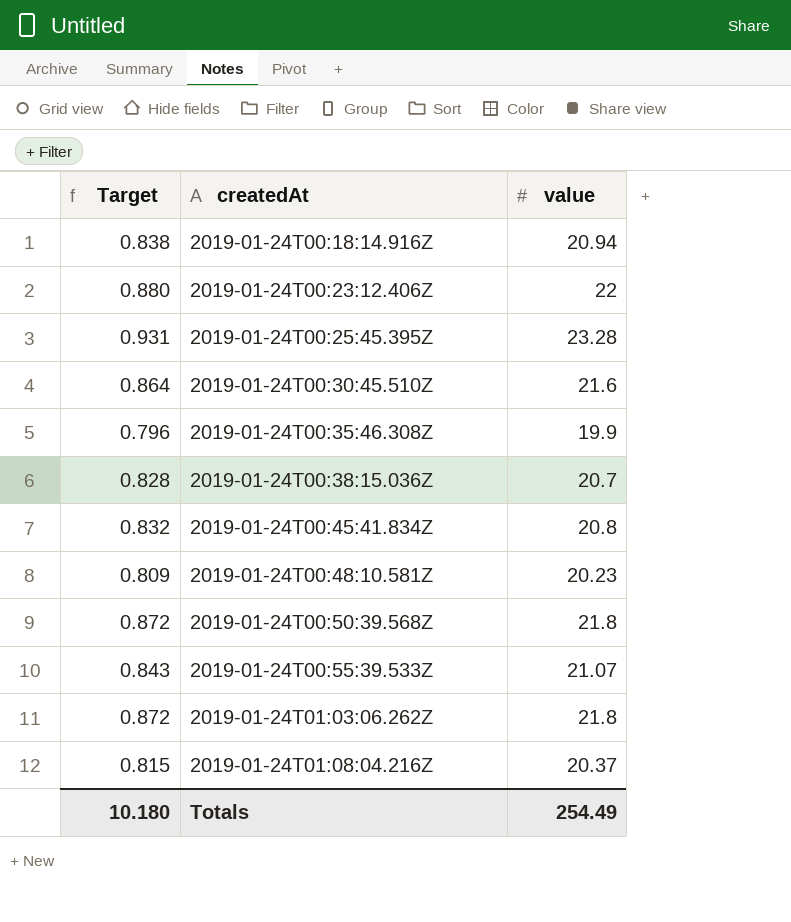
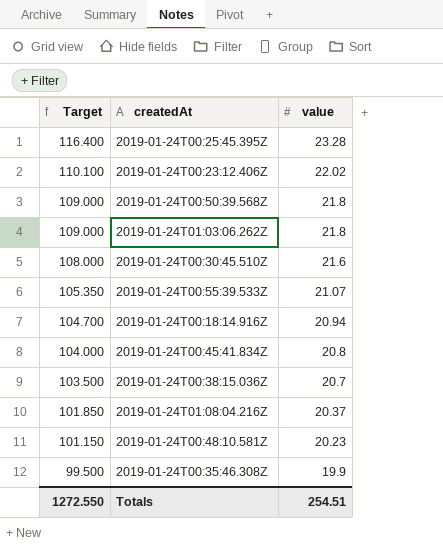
row order: createdAt ascending -> Target descending
column Target | formula: [value] * 0.04 -> [value] * 5
2019-01-24T00:23:12.406Z | value: 22 -> 22.02
Totals | Target: 10.180 -> 1272.550
Totals | value: 254.49 -> 254.51

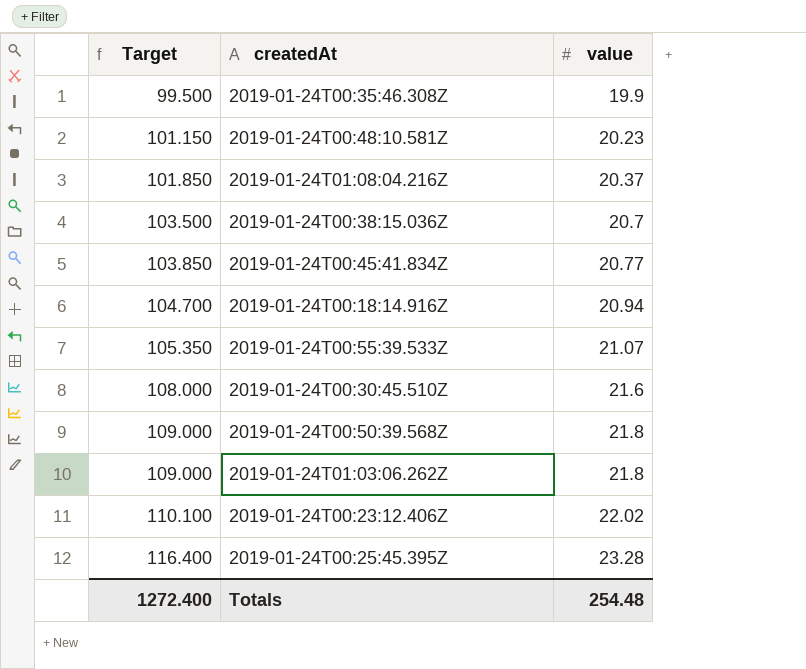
row order: Target descending -> Target ascending
2019-01-24T00:45:41.834Z | Target: 104.000 -> 103.850
2019-01-24T00:45:41.834Z | value: 20.8 -> 20.77
Totals | Target: 1272.550 -> 1272.400
Totals | value: 254.51 -> 254.48

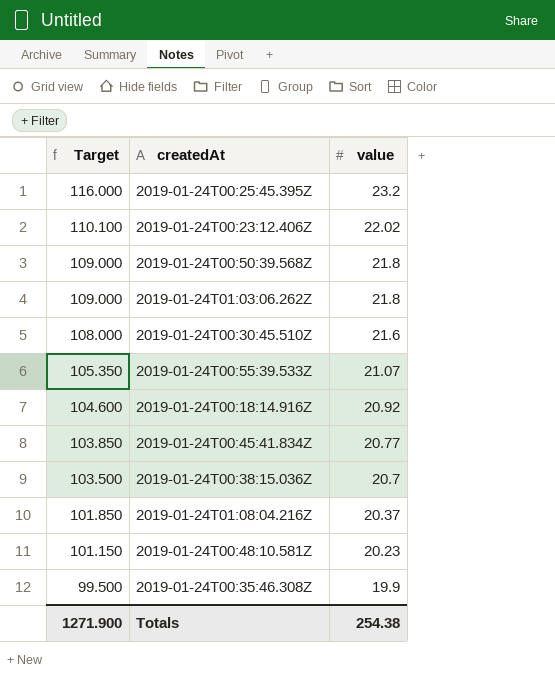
row order: Target ascending -> Target descending
2019-01-24T00:25:45.395Z | Target: 116.400 -> 116.000
2019-01-24T00:25:45.395Z | value: 23.28 -> 23.2
2019-01-24T00:18:14.916Z | Target: 104.700 -> 104.600
2019-01-24T00:18:14.916Z | value: 20.94 -> 20.92
Totals | Target: 1272.400 -> 1271.900
Totals | value: 254.48 -> 254.38

